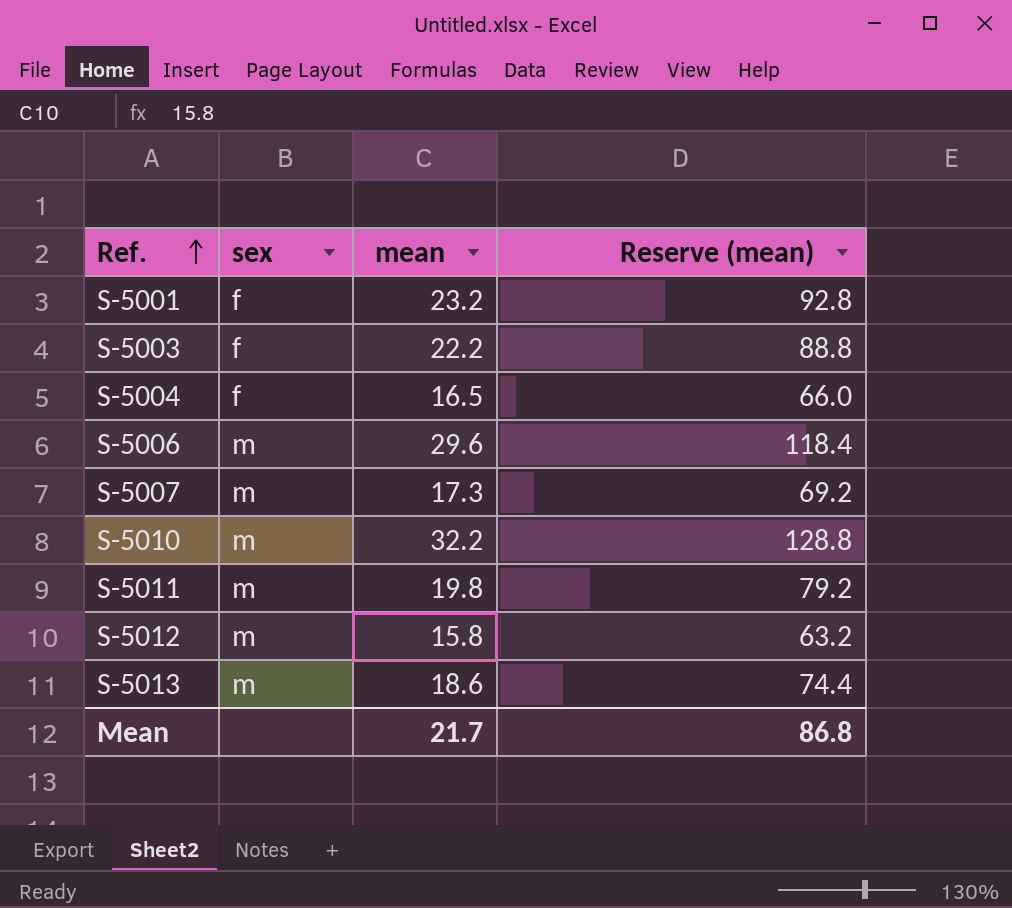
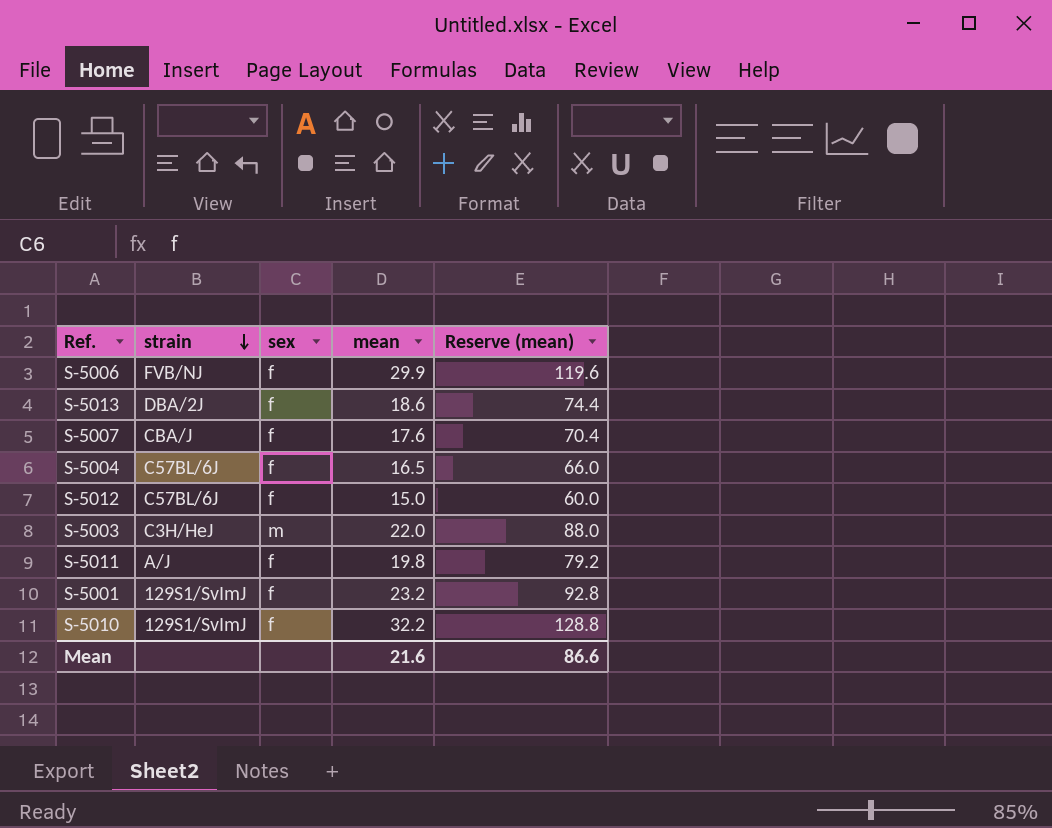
row order: Ref. ascending -> strain descending
column strain | position: none -> 2
S-5006 | sex: m -> f
S-5006 | mean: 29.6 -> 29.9
S-5006 | Reserve (mean): 118.4 -> 119.6
S-5013 | sex: m -> f
S-5007 | sex: m -> f
S-5007 | mean: 17.3 -> 17.6
S-5007 | Reserve (mean): 69.2 -> 70.4
S-5012 | sex: m -> f
S-5012 | mean: 15.8 -> 15.0
S-5012 | Reserve (mean): 63.2 -> 60.0
S-5003 | sex: f -> m
S-5003 | mean: 22.2 -> 22.0
S-5003 | Reserve (mean): 88.8 -> 88.0
S-5011 | sex: m -> f
S-5010 | sex: m -> f
Mean | mean: 21.7 -> 21.6
Mean | Reserve (mean): 86.8 -> 86.6

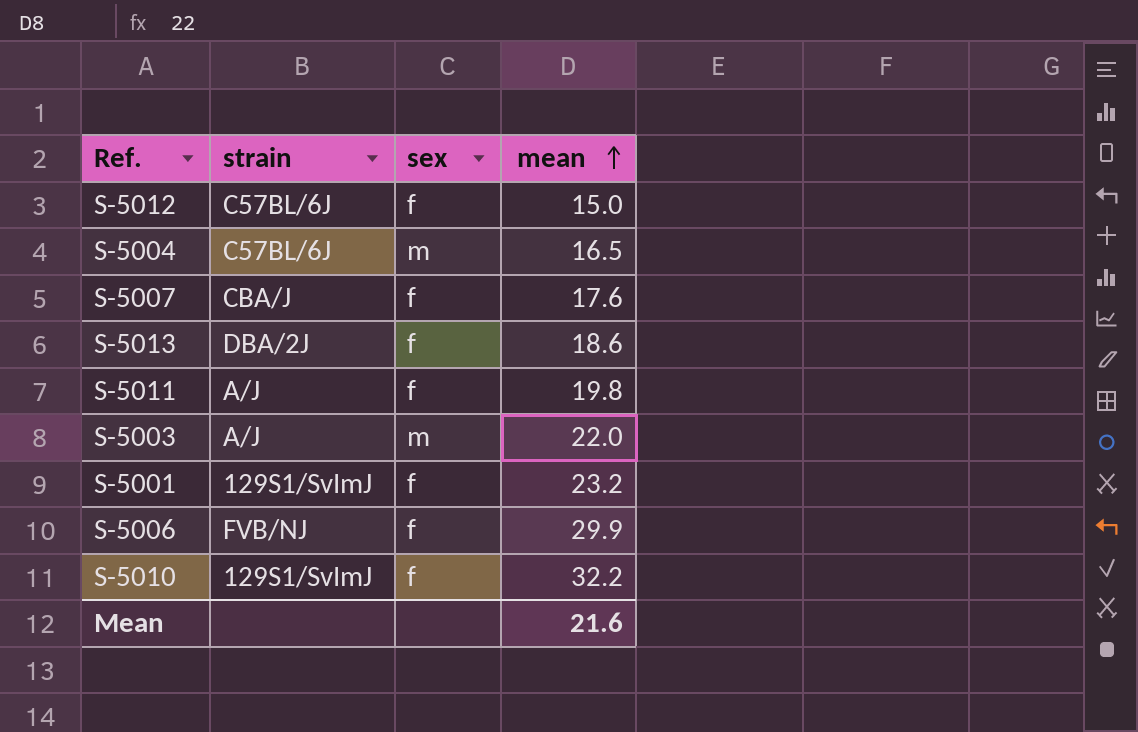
row order: strain descending -> mean ascending
column Reserve (mean) | formula: [mean] * 4 -> none
S-5004 | sex: f -> m
S-5003 | strain: C3H/HeJ -> A/J

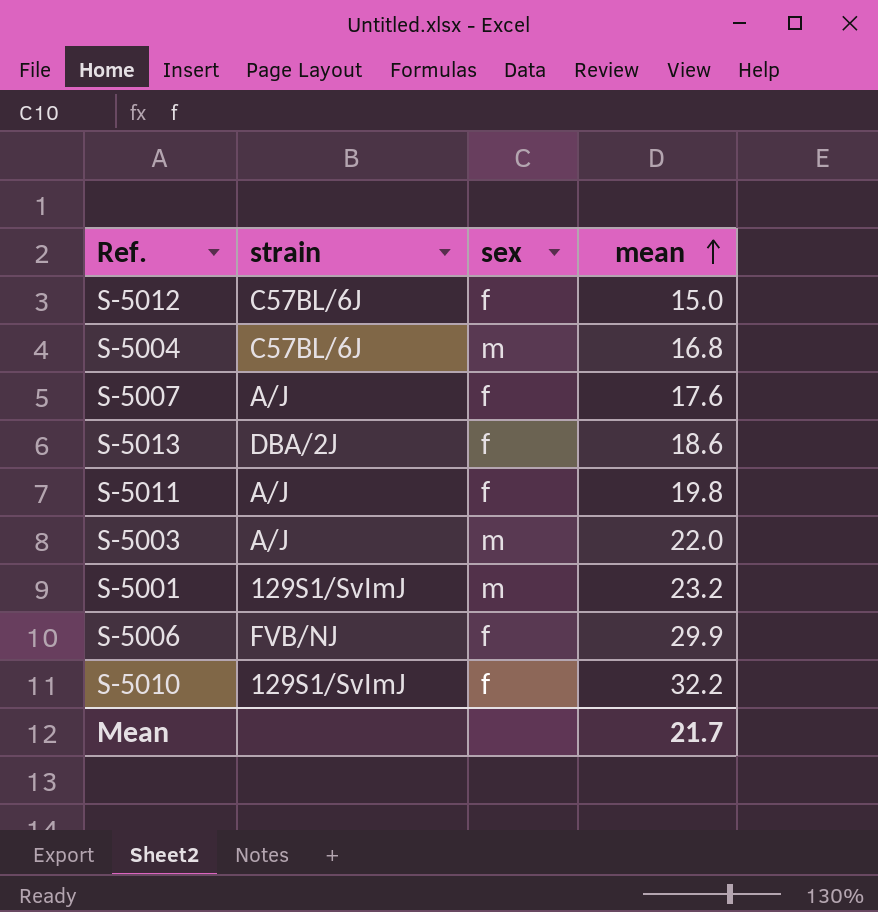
S-5004 | mean: 16.5 -> 16.8
S-5007 | strain: CBA/J -> A/J
S-5001 | sex: f -> m
Mean | mean: 21.6 -> 21.7

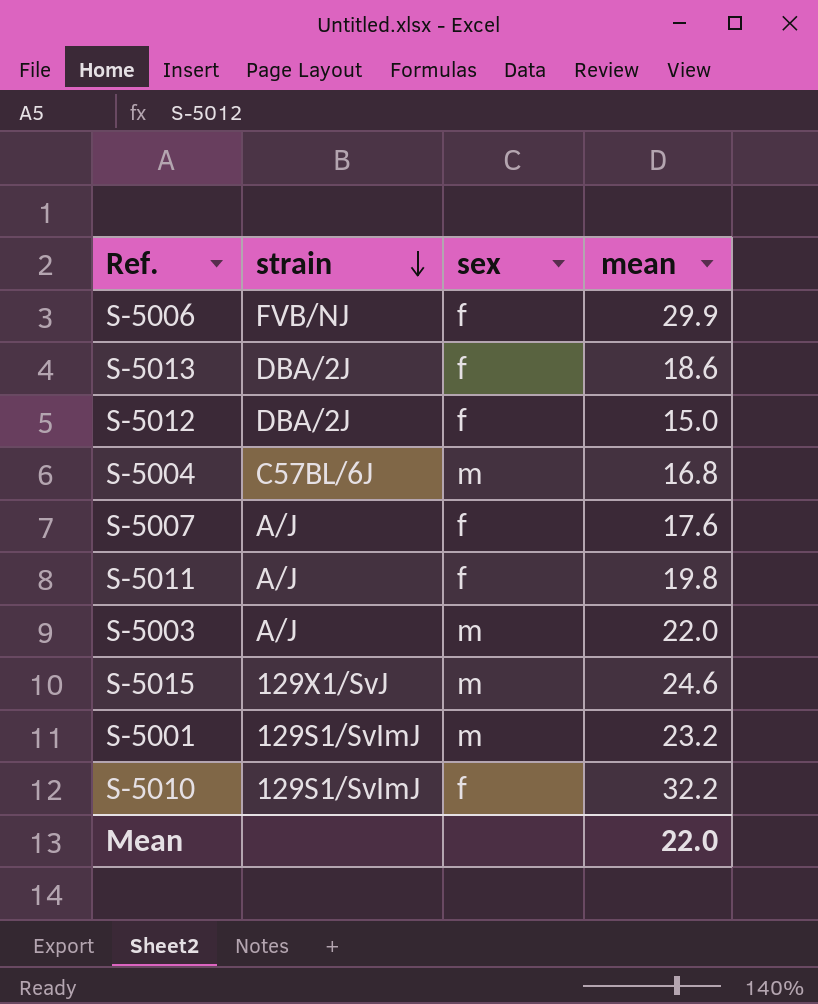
row order: mean ascending -> strain descending
S-5012 | strain: C57BL/6J -> DBA/2J
row S-5015: none -> 129X1/SvJ | m | 24.6
Mean | mean: 21.7 -> 22.0

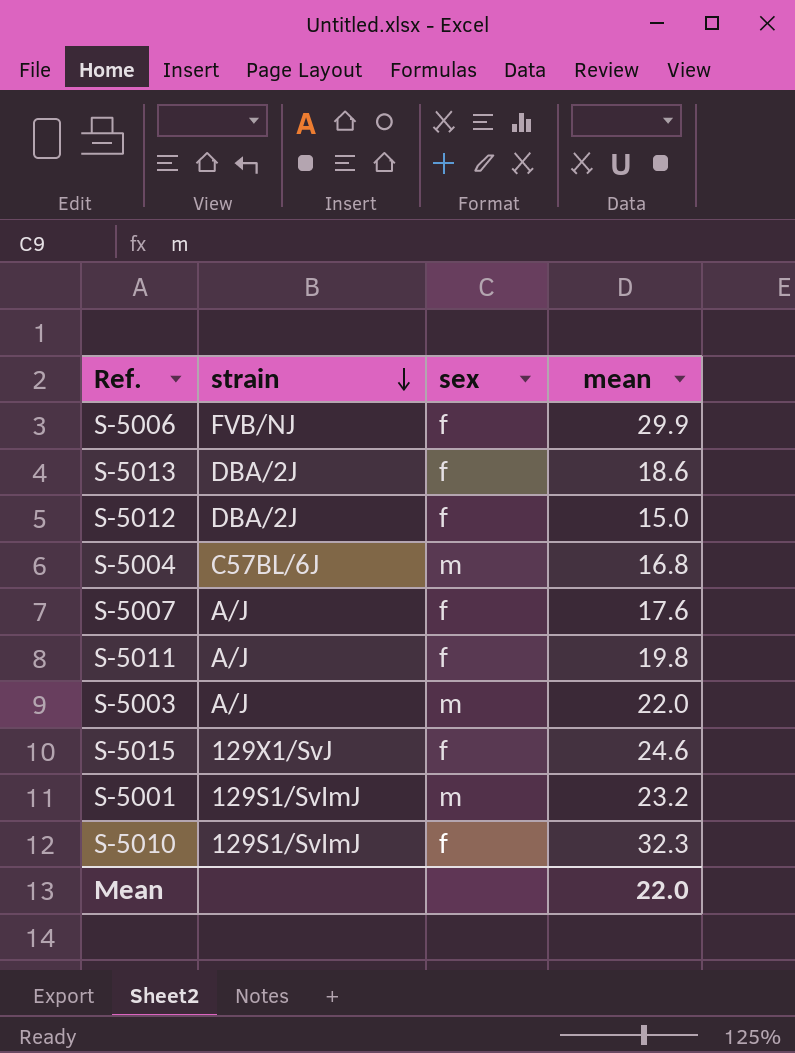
S-5015 | sex: m -> f
S-5010 | mean: 32.2 -> 32.3

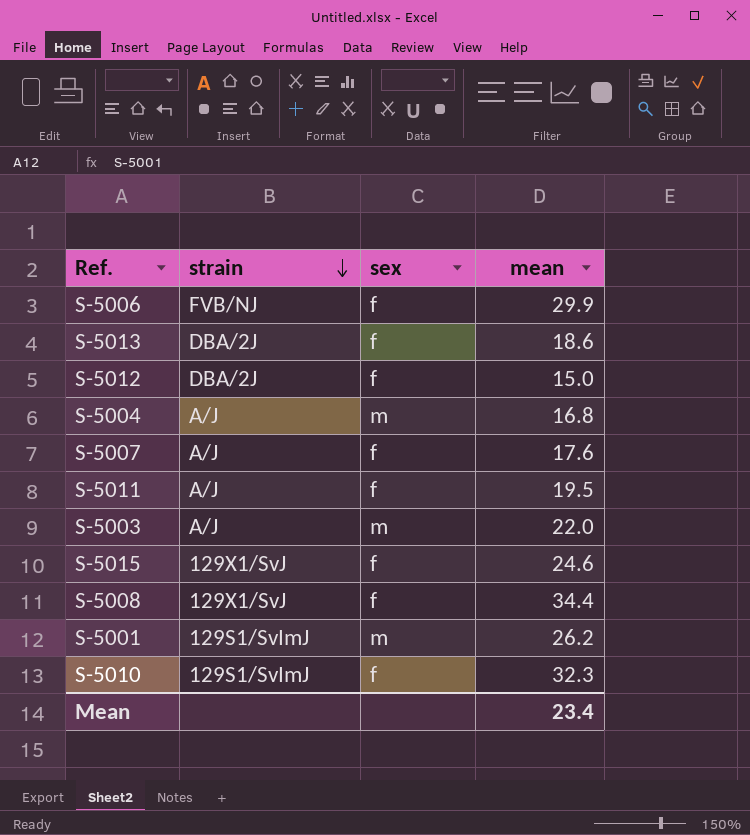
S-5004 | strain: C57BL/6J -> A/J
S-5011 | mean: 19.8 -> 19.5
row S-5008: none -> 129X1/SvJ | f | 34.4
S-5001 | mean: 23.2 -> 26.2
Mean | mean: 22.0 -> 23.4

